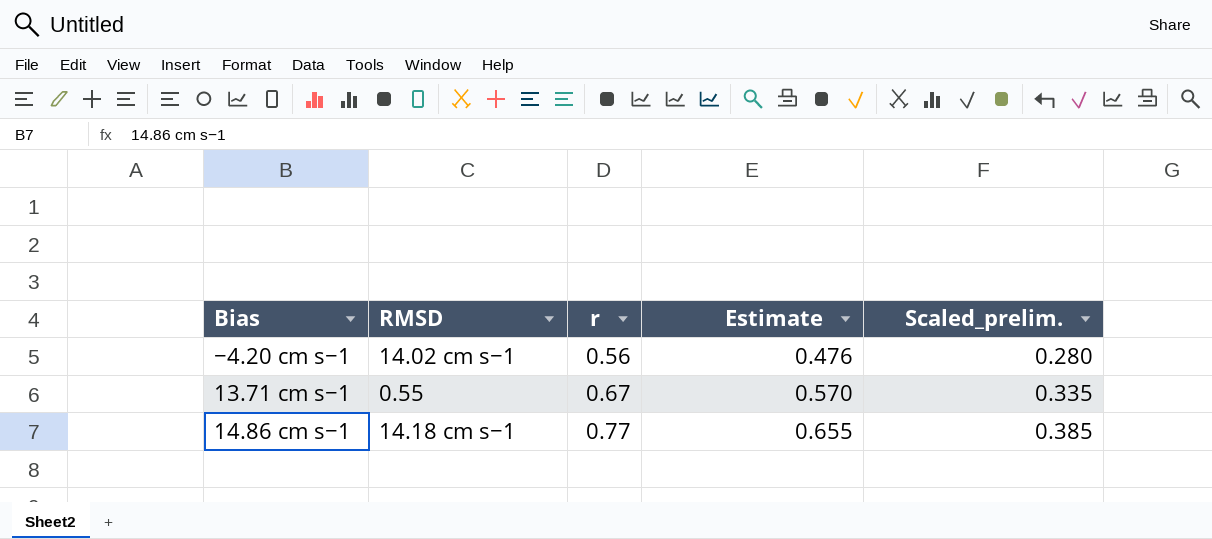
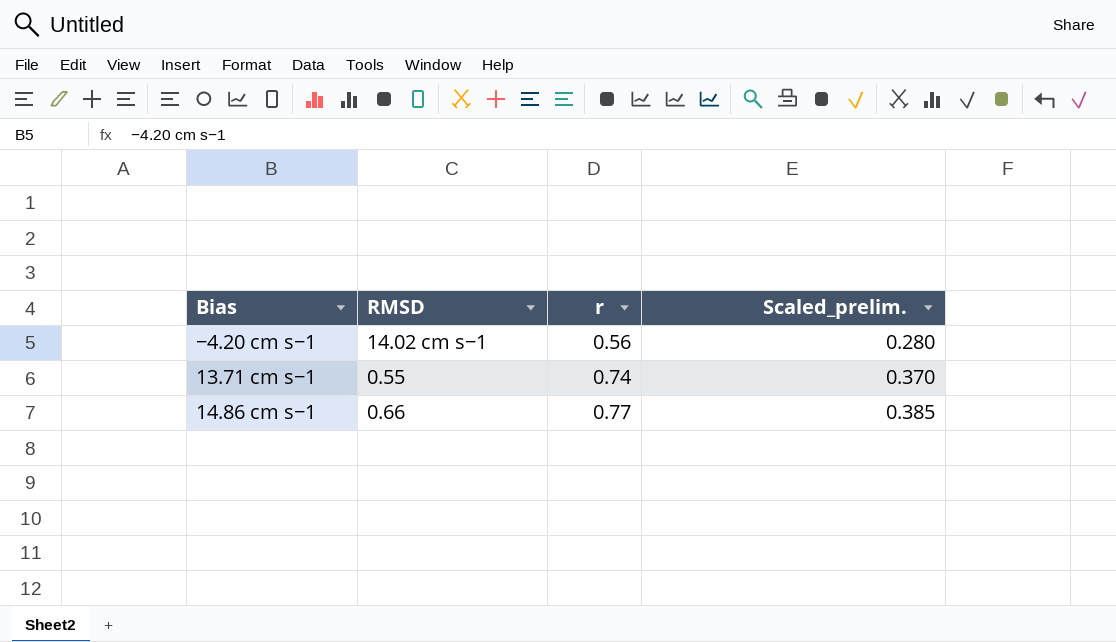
column Estimate | formula: [r] * 0.85 -> none
13.71 cm s−1 | r: 0.67 -> 0.74
13.71 cm s−1 | Scaled_prelim.: 0.335 -> 0.370
14.86 cm s−1 | RMSD: 14.18 cm s−1 -> 0.66

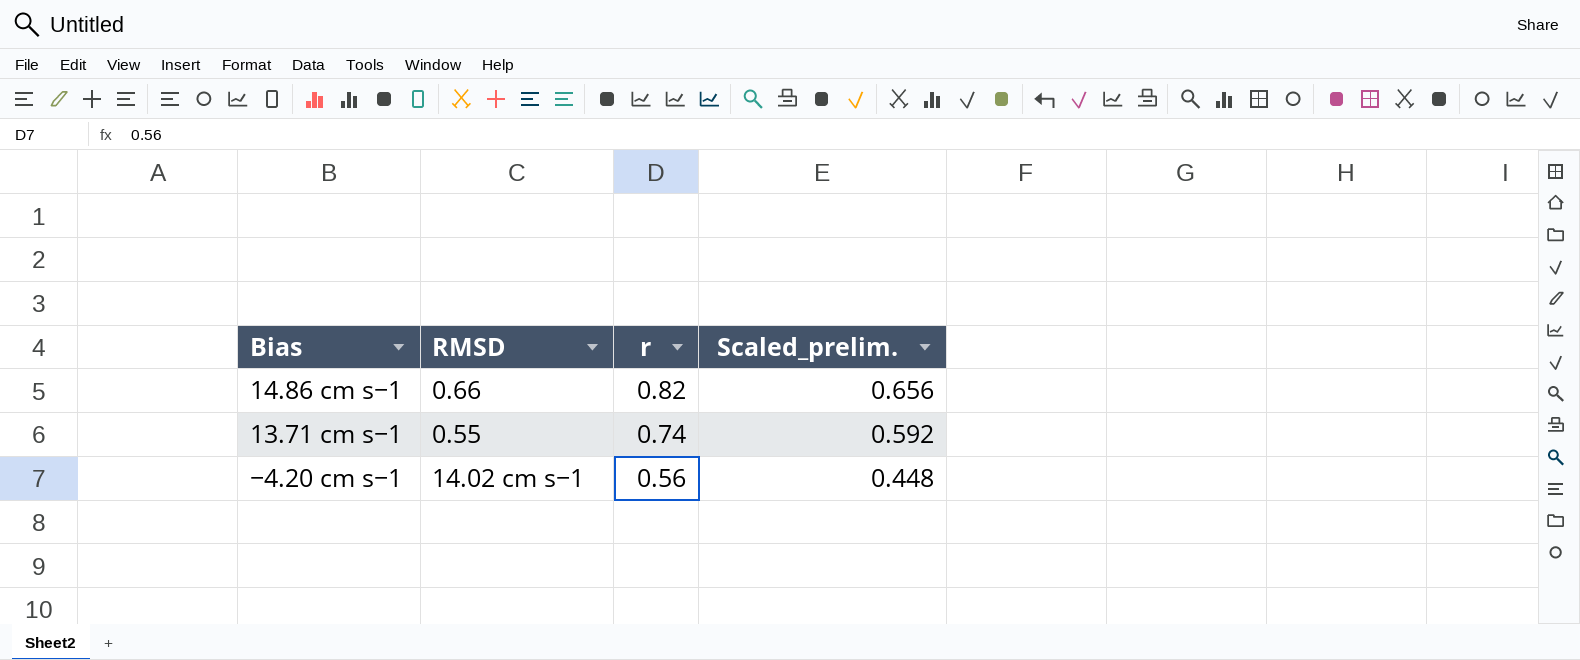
row order: r ascending -> r descending
column Scaled_prelim. | formula: [r] * 0.5 -> [r] * 0.8
14.86 cm s−1 | r: 0.77 -> 0.82

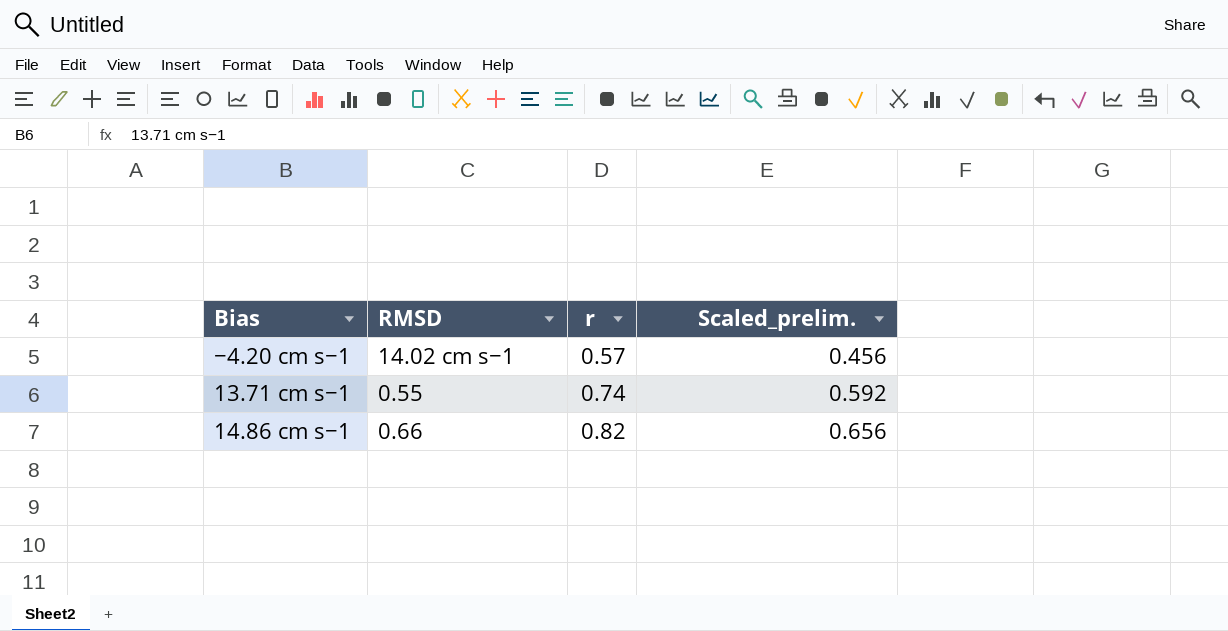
row order: r descending -> r ascending
−4.20 cm s−1 | r: 0.56 -> 0.57
−4.20 cm s−1 | Scaled_prelim.: 0.448 -> 0.456

